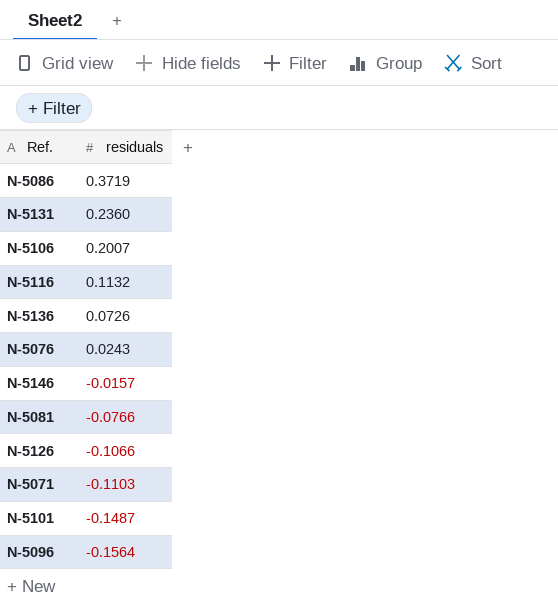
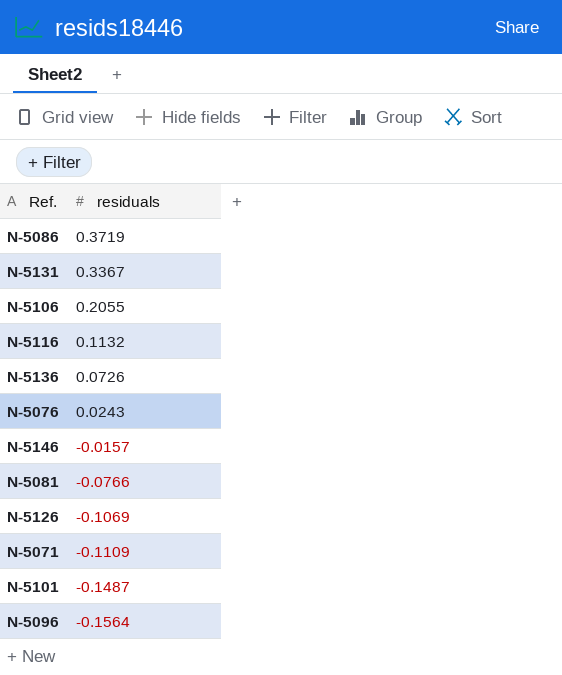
N-5131 | residuals: 0.2360 -> 0.3367
N-5106 | residuals: 0.2007 -> 0.2055
N-5126 | residuals: -0.1066 -> -0.1069
N-5071 | residuals: -0.1103 -> -0.1109

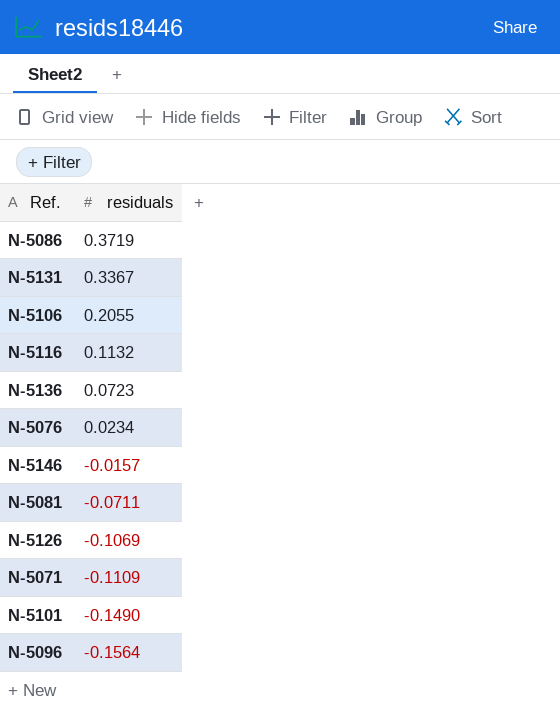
N-5136 | residuals: 0.0726 -> 0.0723
N-5076 | residuals: 0.0243 -> 0.0234
N-5081 | residuals: -0.0766 -> -0.0711
N-5101 | residuals: -0.1487 -> -0.1490

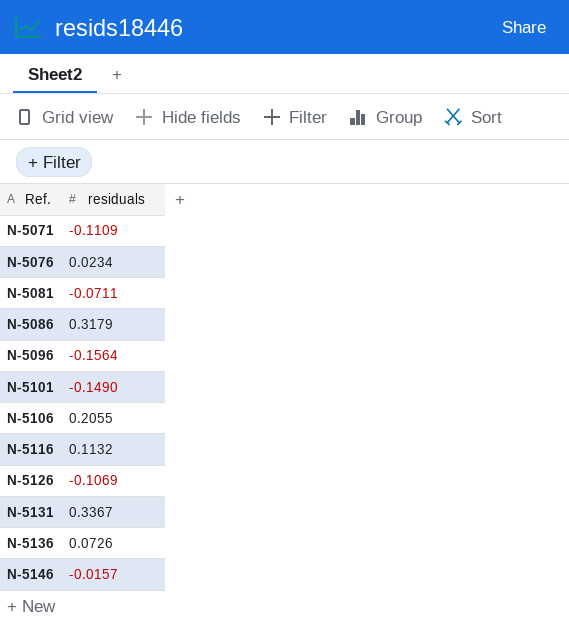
row order: residuals descending -> Ref. ascending
N-5086 | residuals: 0.3719 -> 0.3179
N-5136 | residuals: 0.0723 -> 0.0726

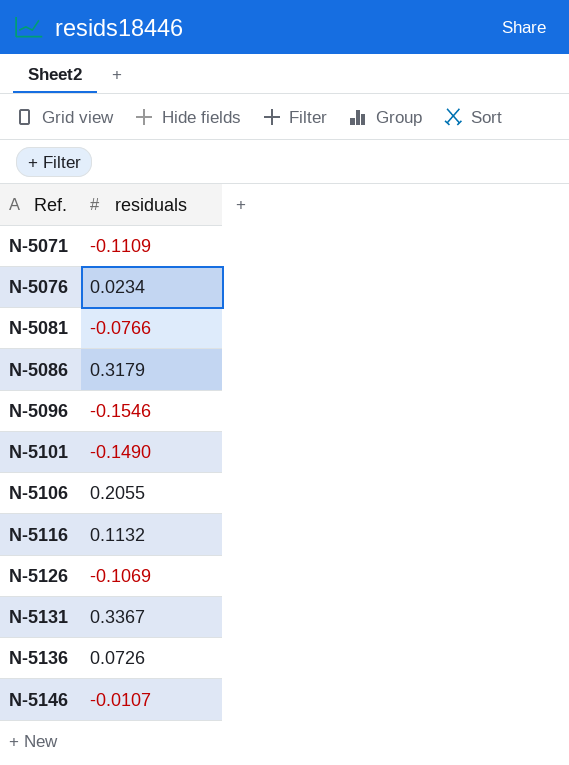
N-5081 | residuals: -0.0711 -> -0.0766
N-5096 | residuals: -0.1564 -> -0.1546
N-5146 | residuals: -0.0157 -> -0.0107

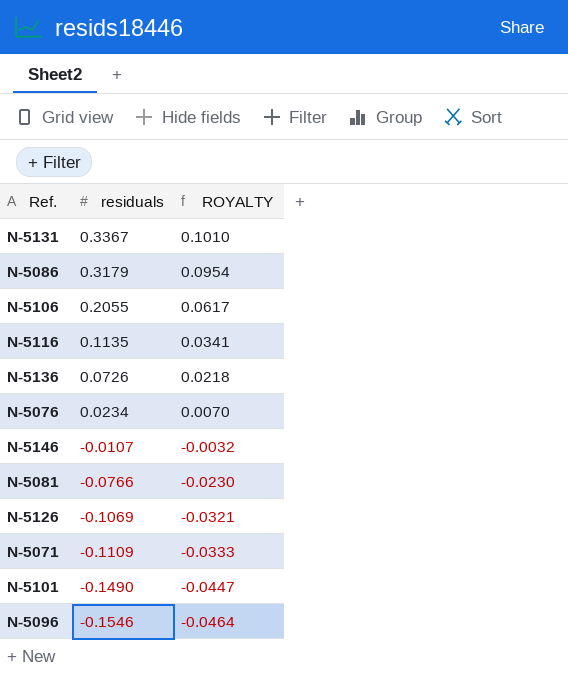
row order: Ref. ascending -> residuals descending
column ROYALTY | formula: none -> [residuals] * 0.3
N-5116 | residuals: 0.1132 -> 0.1135

